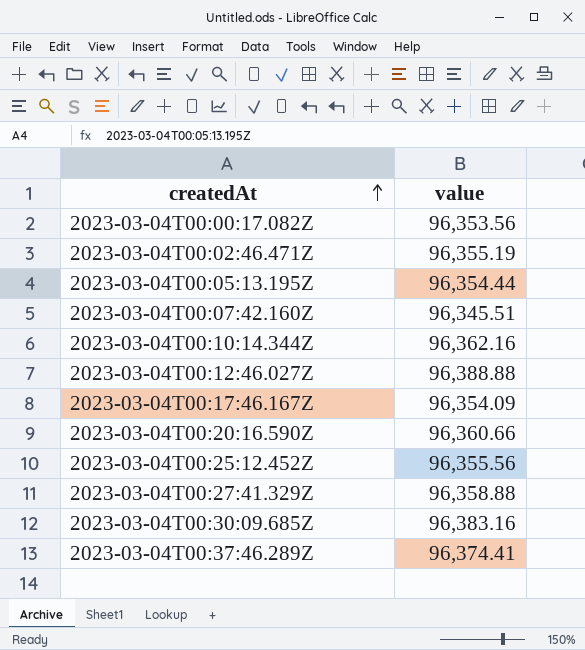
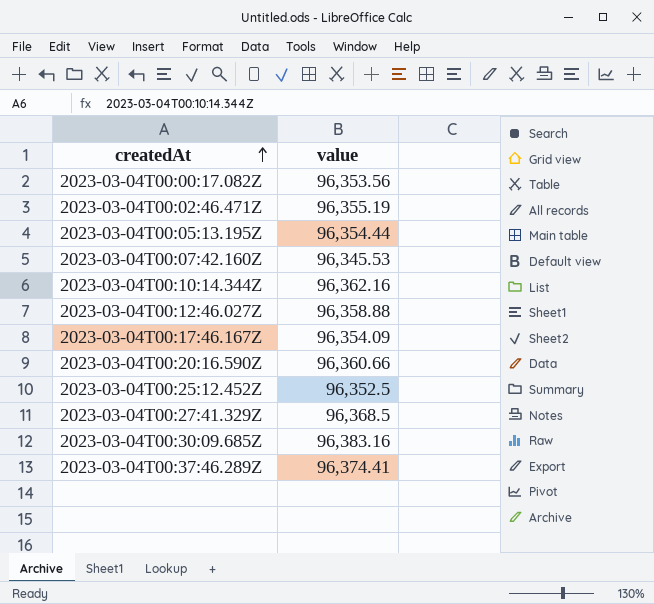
2023-03-04T00:07:42.160Z | value: 96,345.51 -> 96,345.53
2023-03-04T00:12:46.027Z | value: 96,388.88 -> 96,358.88
2023-03-04T00:25:12.452Z | value: 96,355.56 -> 96,352.5
2023-03-04T00:27:41.329Z | value: 96,358.88 -> 96,368.5

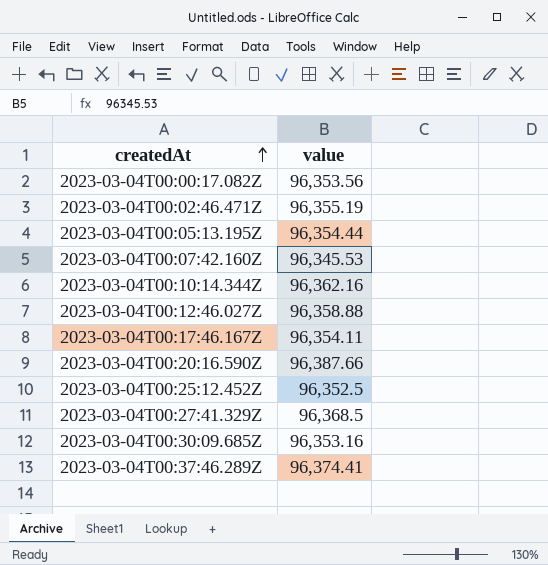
2023-03-04T00:17:46.167Z | value: 96,354.09 -> 96,354.11
2023-03-04T00:20:16.590Z | value: 96,360.66 -> 96,387.66
2023-03-04T00:30:09.685Z | value: 96,383.16 -> 96,353.16

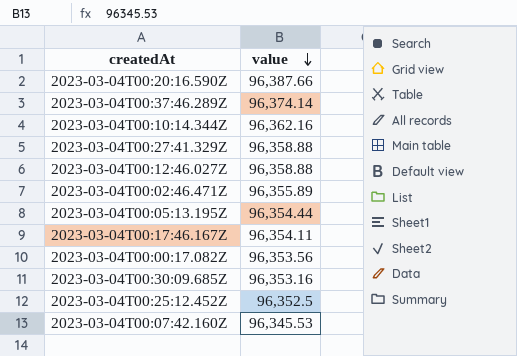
row order: createdAt ascending -> value descending
2023-03-04T00:37:46.289Z | value: 96,374.41 -> 96,374.14
2023-03-04T00:27:41.329Z | value: 96,368.5 -> 96,358.88
2023-03-04T00:02:46.471Z | value: 96,355.19 -> 96,355.89

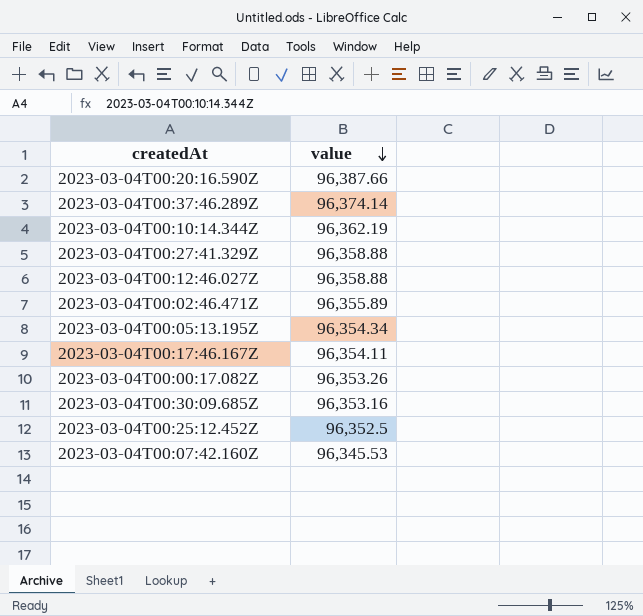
2023-03-04T00:10:14.344Z | value: 96,362.16 -> 96,362.19
2023-03-04T00:05:13.195Z | value: 96,354.44 -> 96,354.34
2023-03-04T00:00:17.082Z | value: 96,353.56 -> 96,353.26

